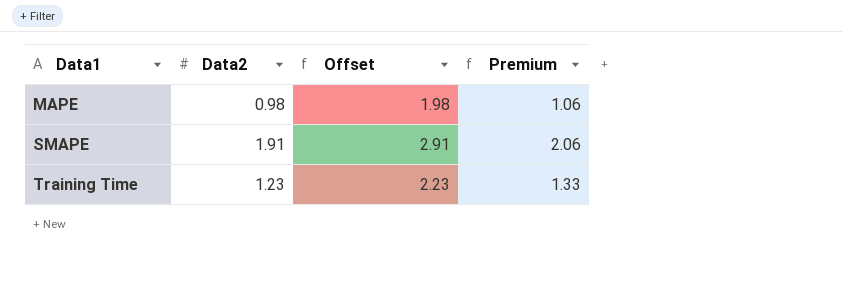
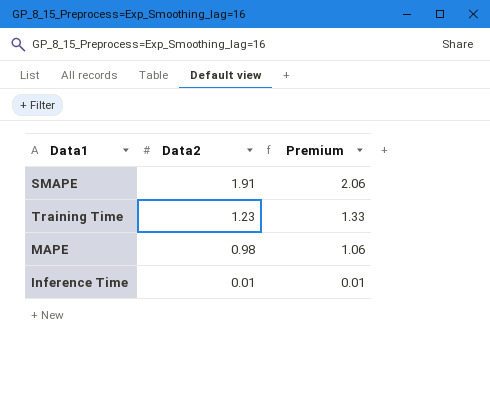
row order: Data1 ascending -> Data2 descending
column Offset | formula: [Data2] + 1 -> none
row Inference Time: none -> 0.01 | 0.01

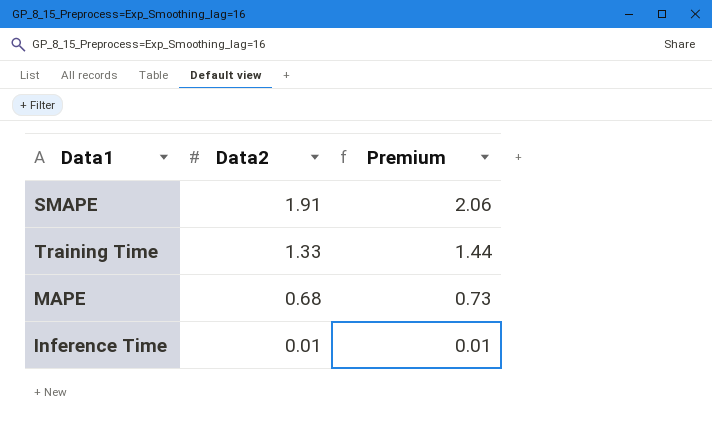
Training Time | Data2: 1.23 -> 1.33
Training Time | Premium: 1.33 -> 1.44
MAPE | Data2: 0.98 -> 0.68
MAPE | Premium: 1.06 -> 0.73

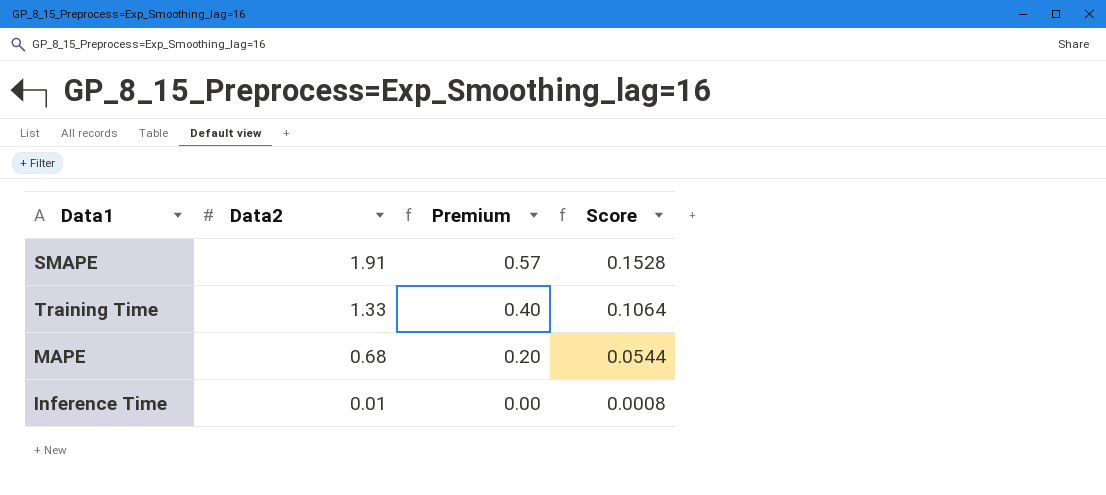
column Premium | formula: [Data2] * 1.08 -> [Data2] * 0.3
column Score | formula: none -> [Data2] * 0.08

